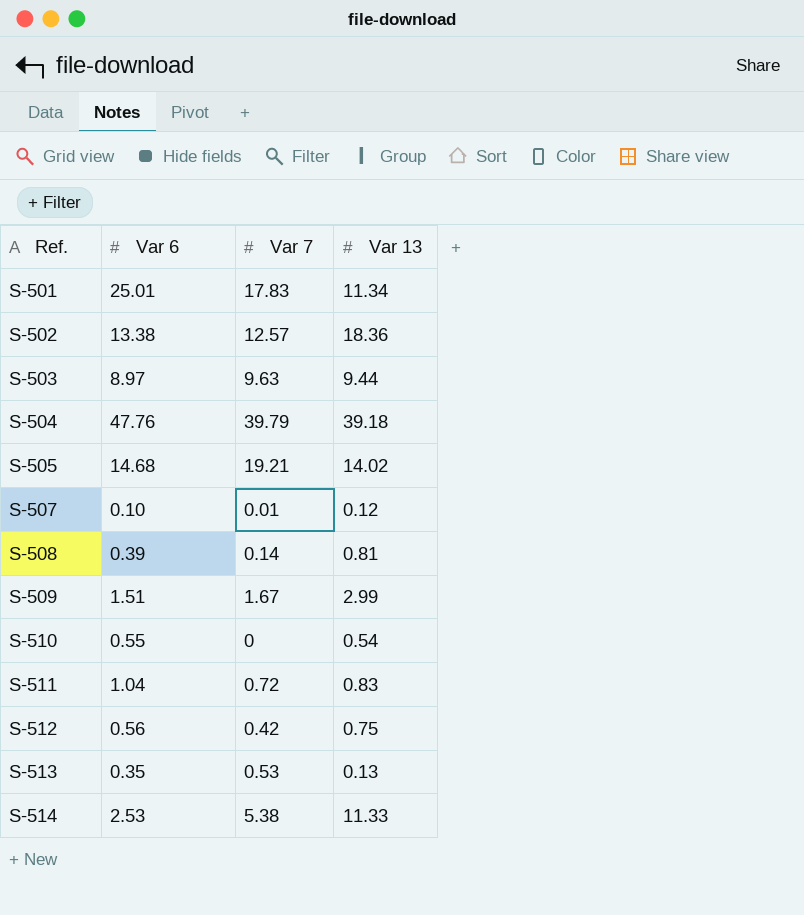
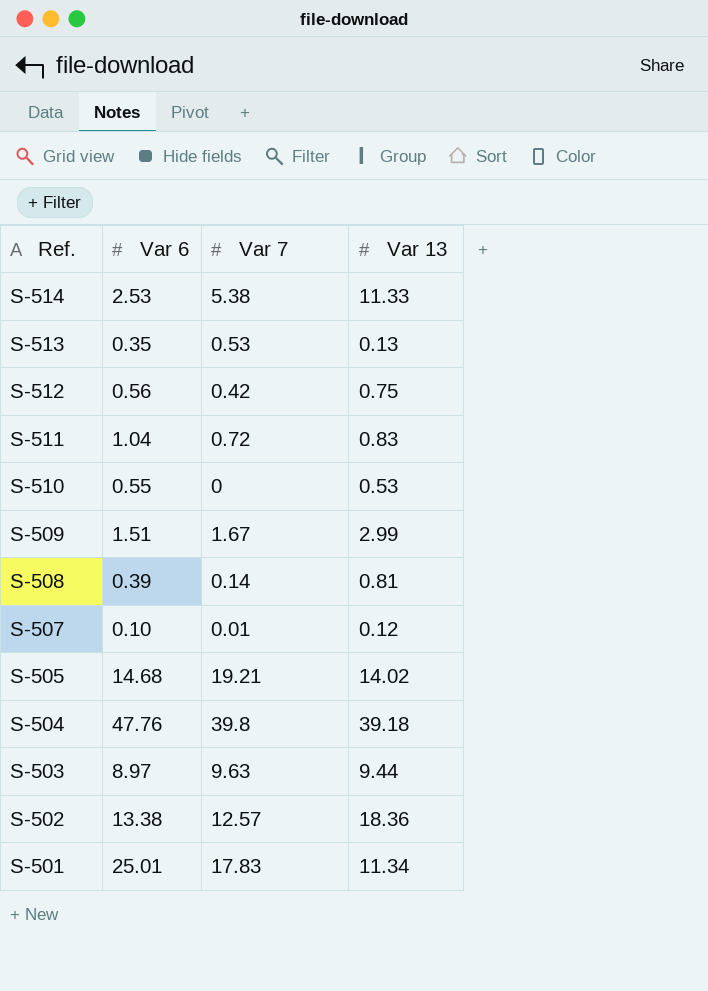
row order: Ref. ascending -> Ref. descending
S-510 | Var 13: 0.54 -> 0.53
S-504 | Var 7: 39.79 -> 39.8

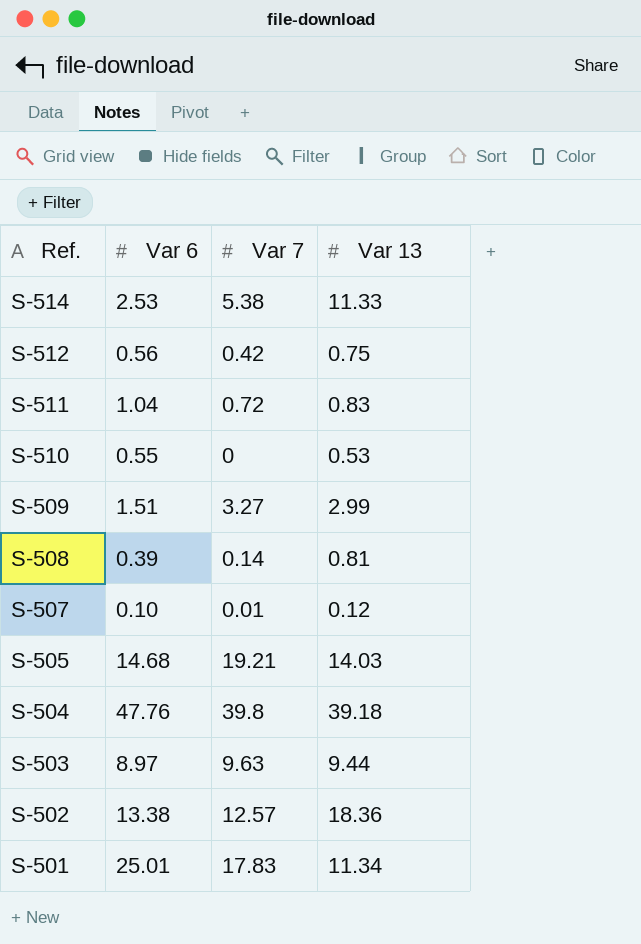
row S-513: 0.35 | 0.53 | 0.13 -> none
S-509 | Var 7: 1.67 -> 3.27
S-505 | Var 13: 14.02 -> 14.03

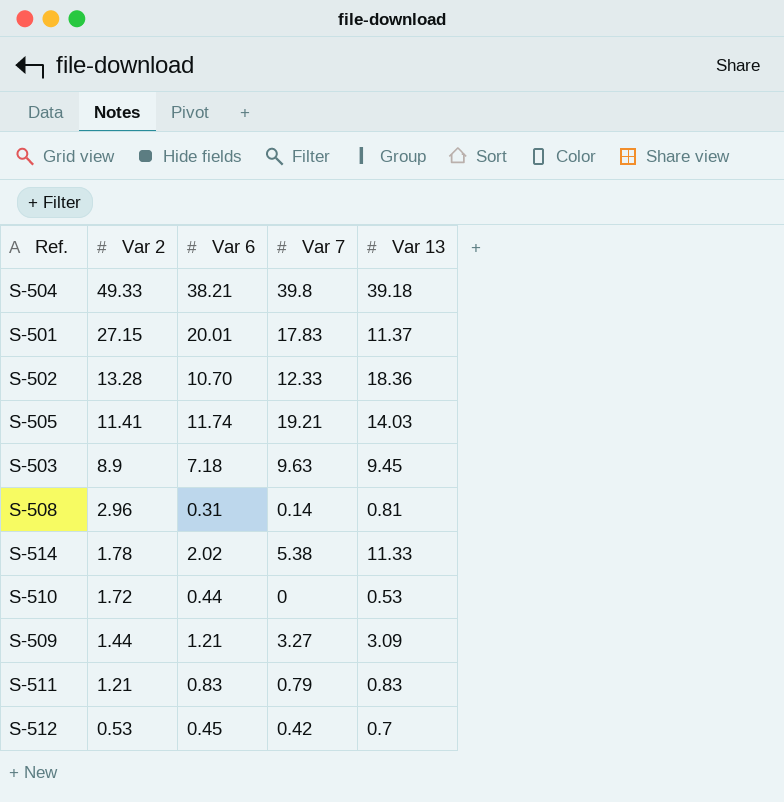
row order: Ref. descending -> Var 2 descending
column Var 2 | position: none -> 2
row S-507: 0.10 | 0.01 | 0.12 -> none
S-504 | Var 6: 47.76 -> 38.21
S-501 | Var 6: 25.01 -> 20.01
S-501 | Var 13: 11.34 -> 11.37
S-502 | Var 6: 13.38 -> 10.70
S-502 | Var 7: 12.57 -> 12.33
S-505 | Var 6: 14.68 -> 11.74
S-503 | Var 6: 8.97 -> 7.18
S-503 | Var 13: 9.44 -> 9.45
S-508 | Var 6: 0.39 -> 0.31
S-514 | Var 6: 2.53 -> 2.02
S-510 | Var 6: 0.55 -> 0.44
S-509 | Var 6: 1.51 -> 1.21
S-509 | Var 13: 2.99 -> 3.09
S-511 | Var 6: 1.04 -> 0.83
S-511 | Var 7: 0.72 -> 0.79
S-512 | Var 6: 0.56 -> 0.45
S-512 | Var 13: 0.75 -> 0.7

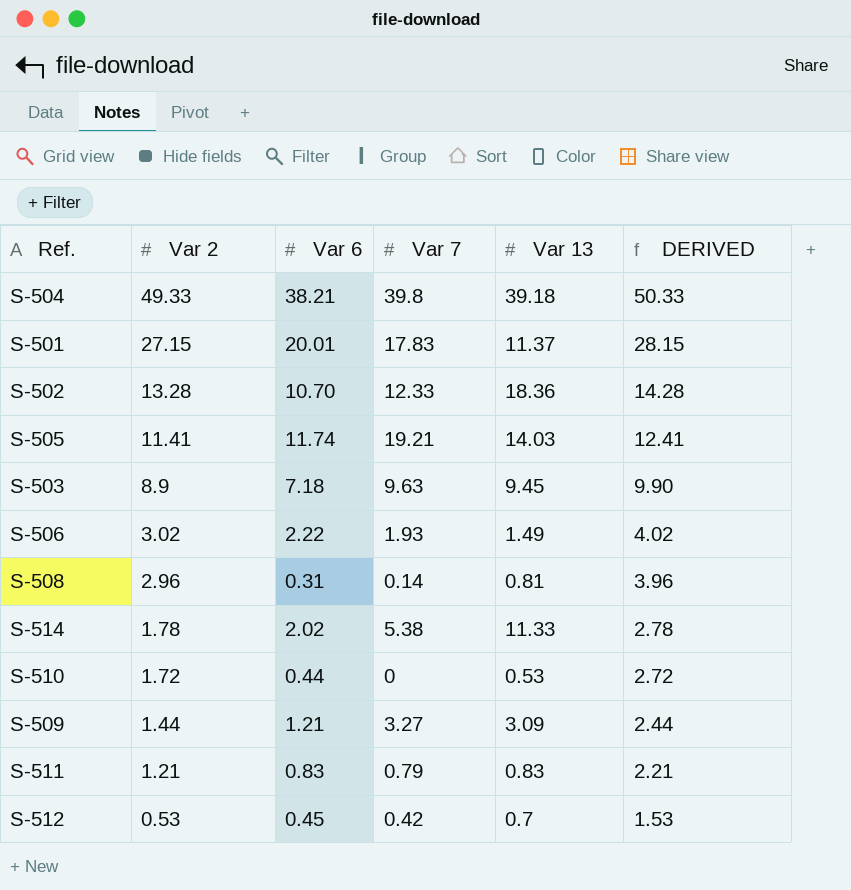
column DERIVED | formula: none -> [Var 2] + 1
row S-506: none -> 3.02 | 2.22 | 1.93 | 1.49 | 4.02

